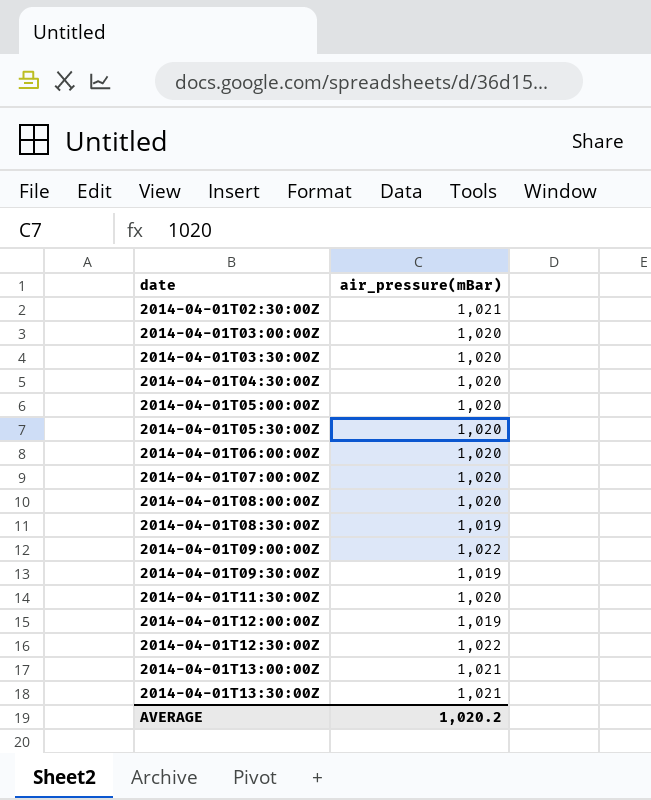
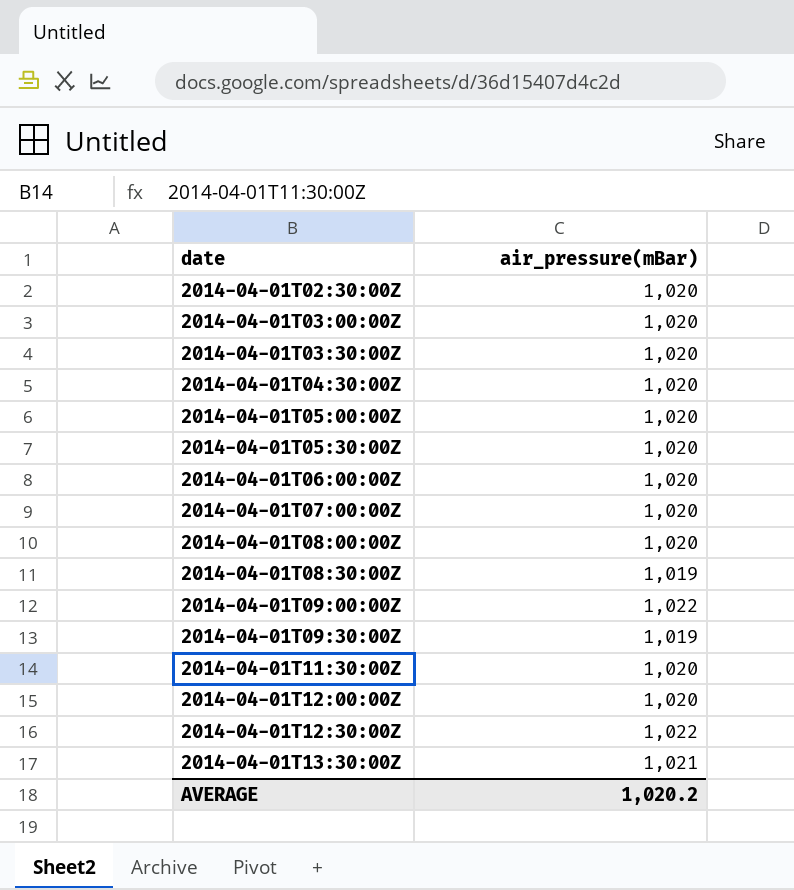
row 2014-04-01T13:00:00Z: 1,021 -> none
2014-04-01T02:30:00Z | air_pressure(mBar): 1,021 -> 1,020
2014-04-01T12:00:00Z | air_pressure(mBar): 1,019 -> 1,020

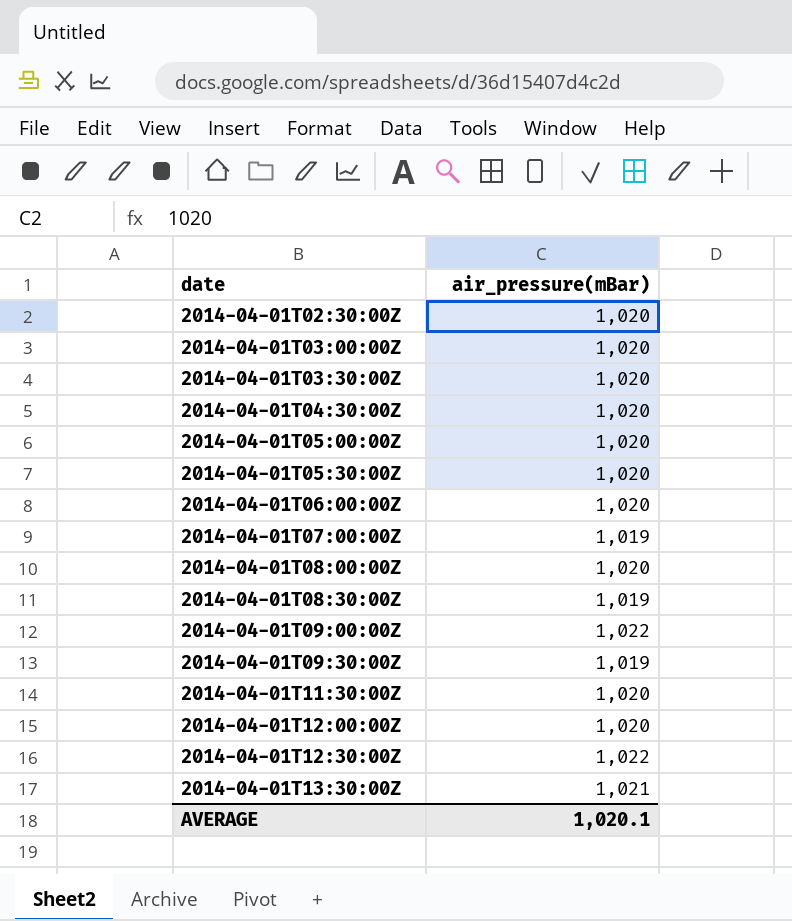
2014-04-01T07:00:00Z | air_pressure(mBar): 1,020 -> 1,019
AVERAGE | air_pressure(mBar): 1,020.2 -> 1,020.1

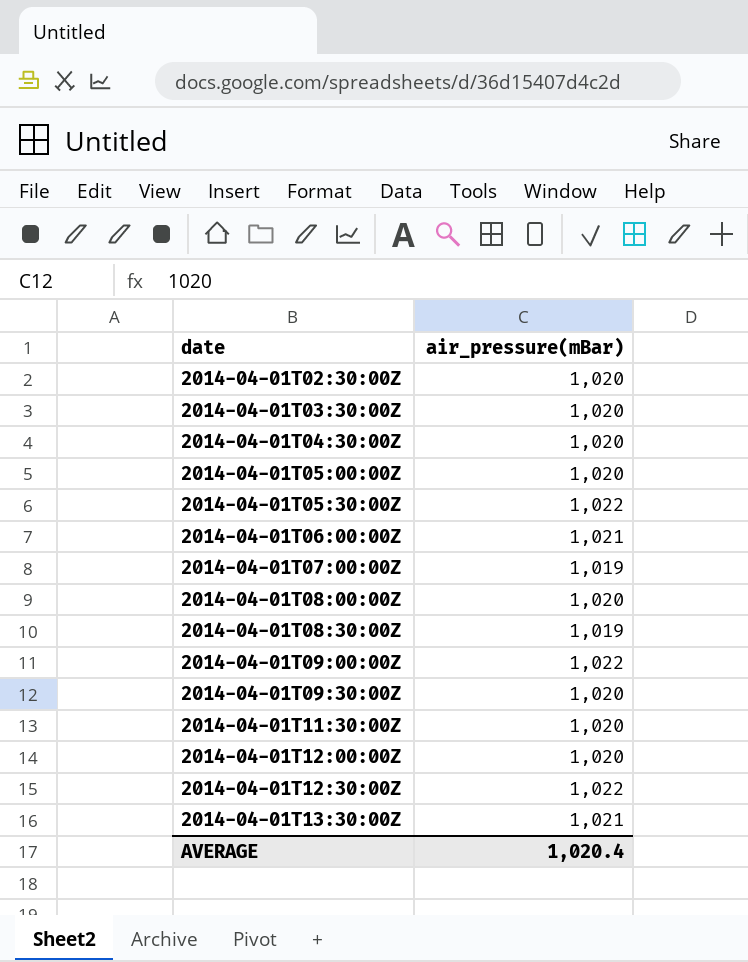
row 2014-04-01T03:00:00Z: 1,020 -> none
2014-04-01T05:30:00Z | air_pressure(mBar): 1,020 -> 1,022
2014-04-01T06:00:00Z | air_pressure(mBar): 1,020 -> 1,021
2014-04-01T09:30:00Z | air_pressure(mBar): 1,019 -> 1,020
AVERAGE | air_pressure(mBar): 1,020.1 -> 1,020.4

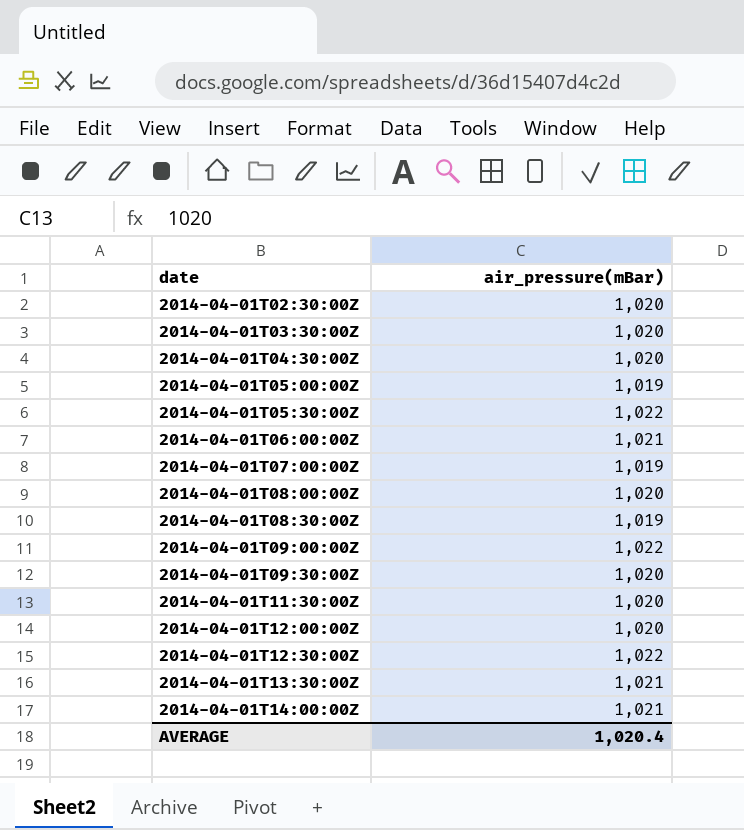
2014-04-01T05:00:00Z | air_pressure(mBar): 1,020 -> 1,019
row 2014-04-01T14:00:00Z: none -> 1,021

